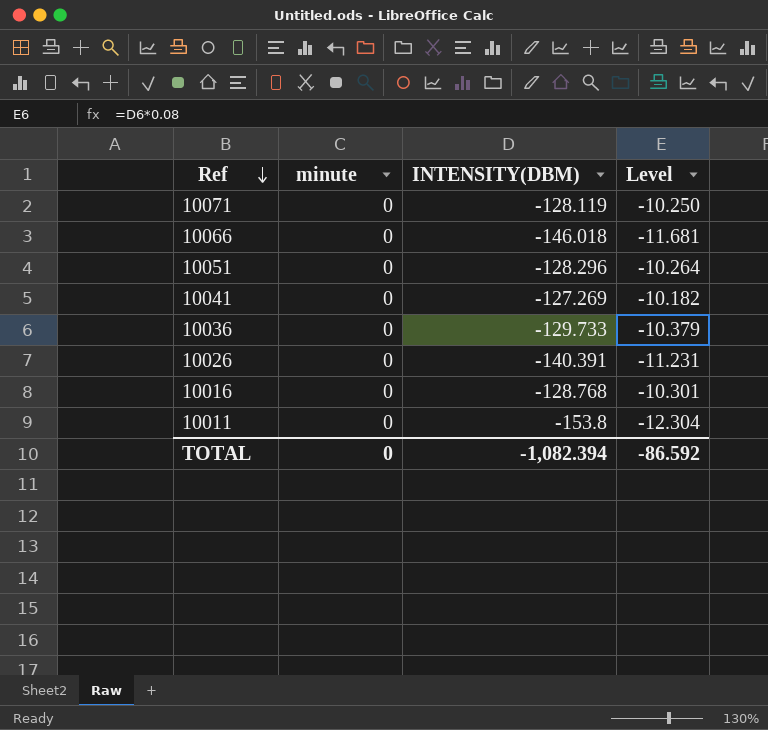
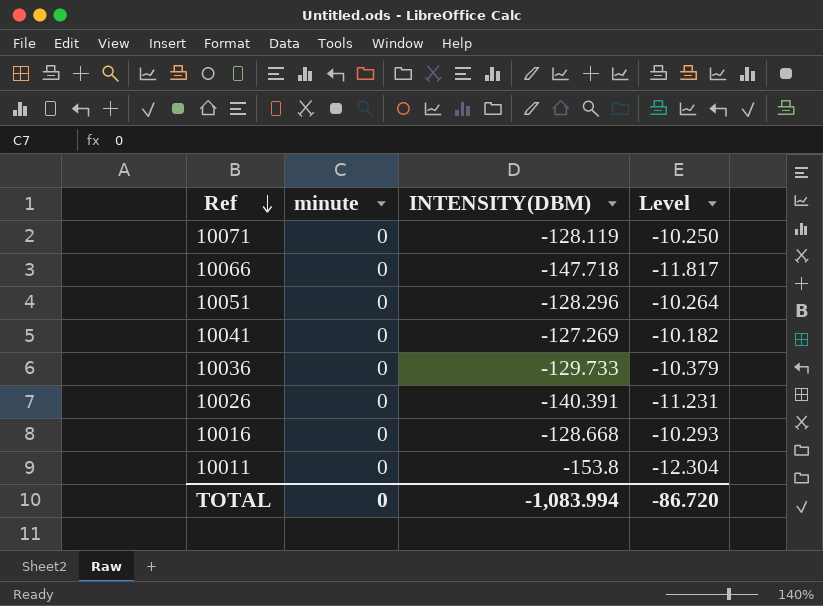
10066 | INTENSITY(DBM): -146.018 -> -147.718
10066 | Level: -11.681 -> -11.817
10016 | INTENSITY(DBM): -128.768 -> -128.668
10016 | Level: -10.301 -> -10.293
TOTAL | INTENSITY(DBM): -1,082.394 -> -1,083.994
TOTAL | Level: -86.592 -> -86.720

